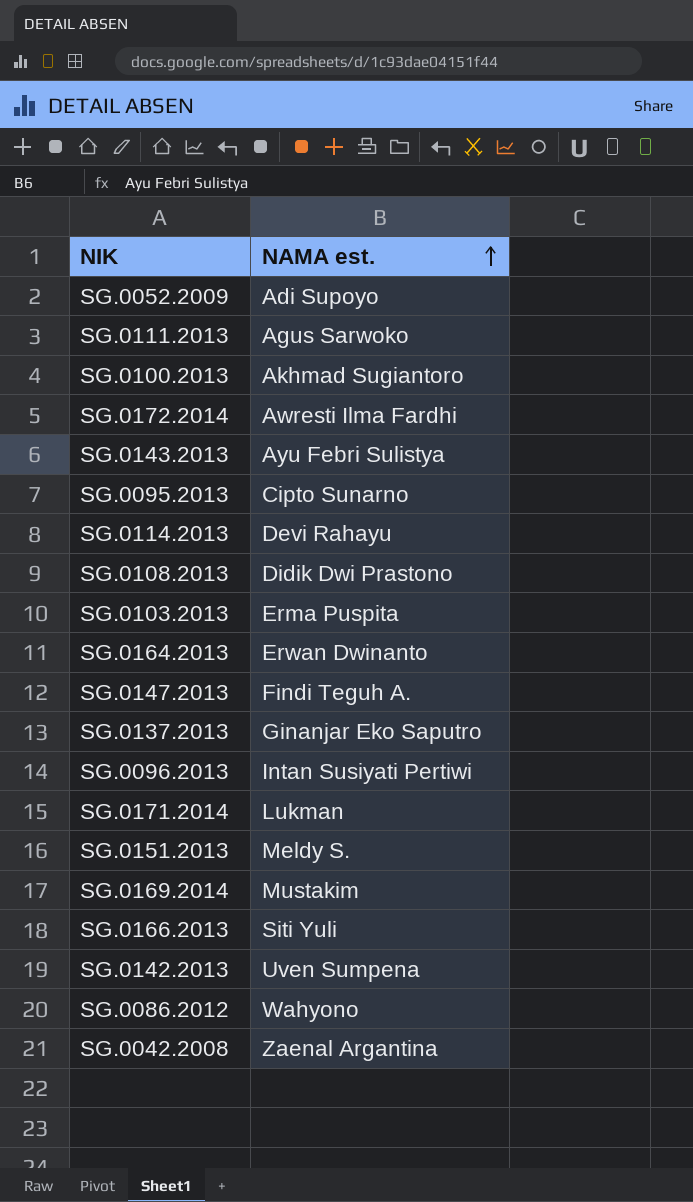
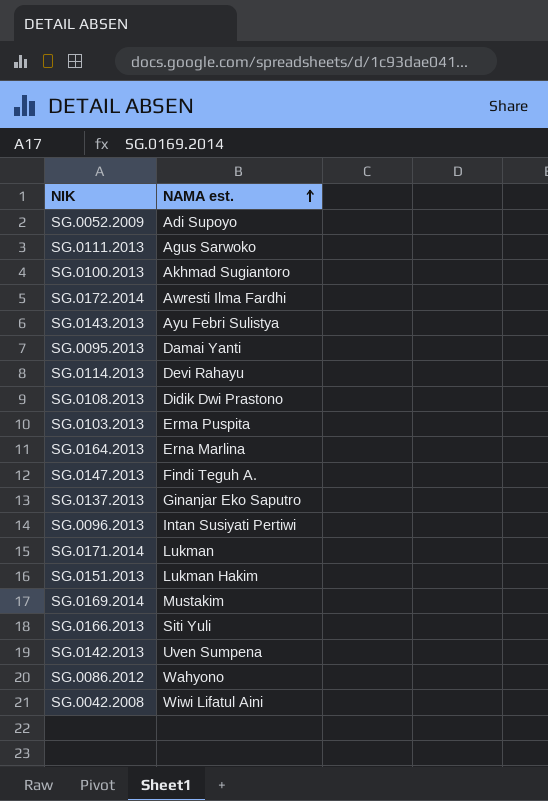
SG.0095.2013 | NAMA est.: Cipto Sunarno -> Damai Yanti
SG.0164.2013 | NAMA est.: Erwan Dwinanto -> Erna Marlina
SG.0151.2013 | NAMA est.: Meldy S. -> Lukman Hakim
SG.0042.2008 | NAMA est.: Zaenal Argantina -> Wiwi Lifatul Aini

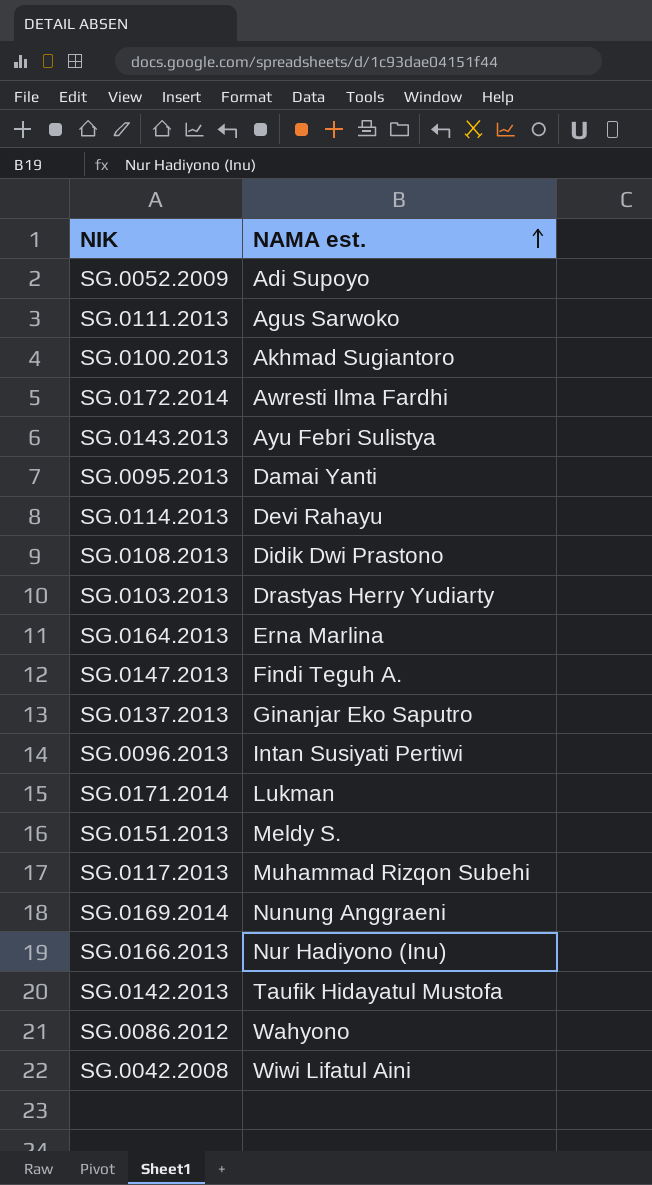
SG.0103.2013 | NAMA est.: Erma Puspita -> Drastyas Herry Yudiarty
SG.0151.2013 | NAMA est.: Lukman Hakim -> Meldy S.
row SG.0117.2013: none -> Muhammad Rizqon Subehi
SG.0169.2014 | NAMA est.: Mustakim -> Nunung Anggraeni
SG.0166.2013 | NAMA est.: Siti Yuli -> Nur Hadiyono (Inu)
SG.0142.2013 | NAMA est.: Uven Sumpena -> Taufik Hidayatul Mustofa

